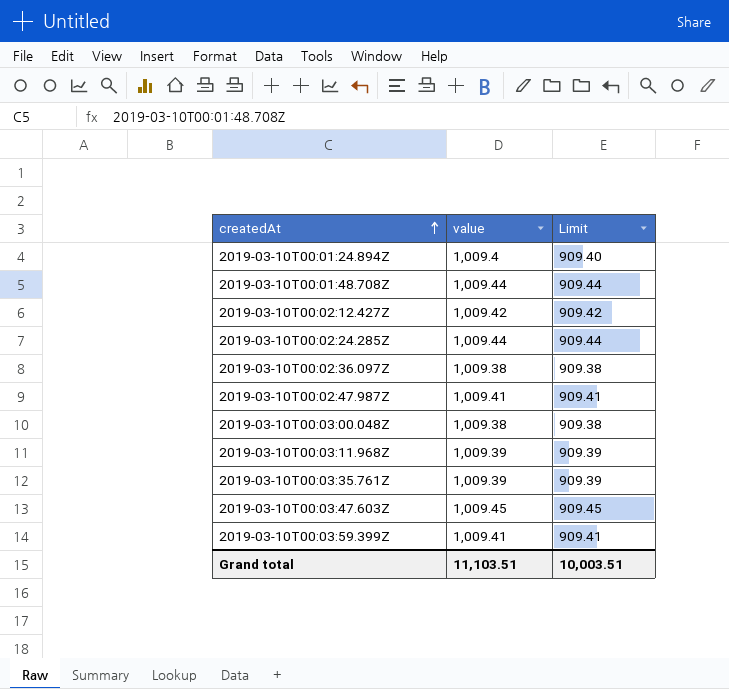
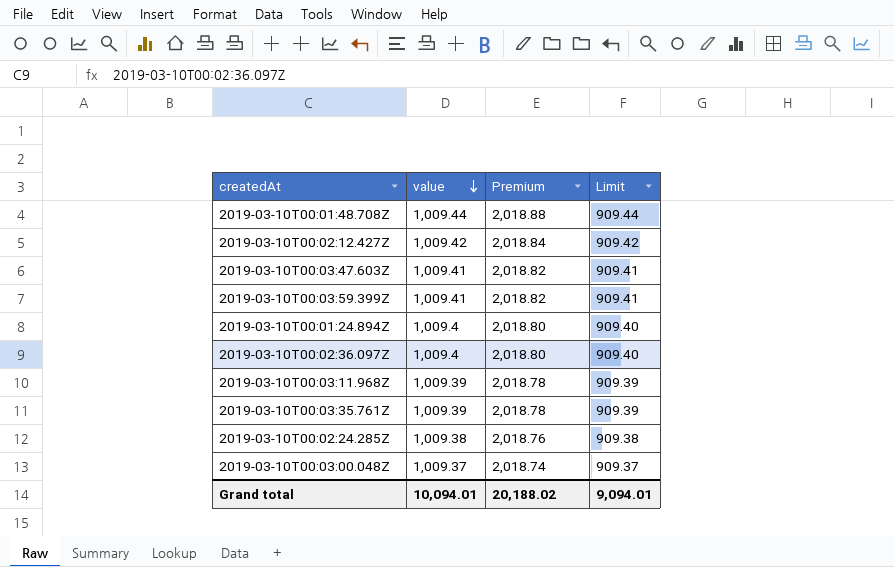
row order: createdAt ascending -> value descending
column Premium | formula: none -> [value] * 2
row 2019-03-10T00:02:47.987Z: 1,009.41 | 909.41 -> none
2019-03-10T00:03:47.603Z | value: 1,009.45 -> 1,009.41
2019-03-10T00:03:47.603Z | Limit: 909.45 -> 909.41
2019-03-10T00:02:36.097Z | value: 1,009.38 -> 1,009.4
2019-03-10T00:02:36.097Z | Limit: 909.38 -> 909.40
2019-03-10T00:02:24.285Z | value: 1,009.44 -> 1,009.38
2019-03-10T00:02:24.285Z | Limit: 909.44 -> 909.38
2019-03-10T00:03:00.048Z | value: 1,009.38 -> 1,009.37
2019-03-10T00:03:00.048Z | Limit: 909.38 -> 909.37
Grand total | value: 11,103.51 -> 10,094.01
Grand total | Limit: 10,003.51 -> 9,094.01

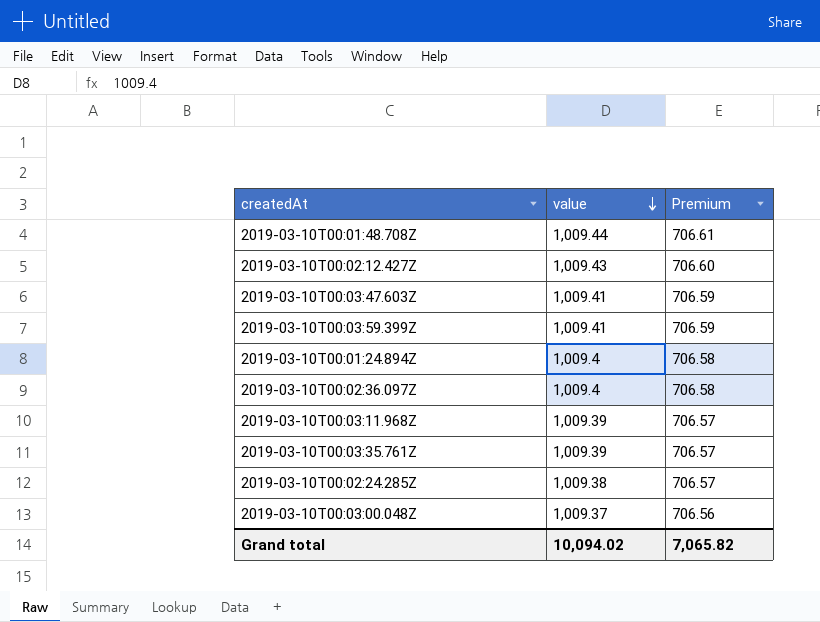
column Limit | formula: [value] - 100 -> none
column Premium | formula: [value] * 2 -> [value] * 0.7
2019-03-10T00:02:12.427Z | value: 1,009.42 -> 1,009.43
Grand total | value: 10,094.01 -> 10,094.02
Grand total | Premium: 20,188.02 -> 7,065.82

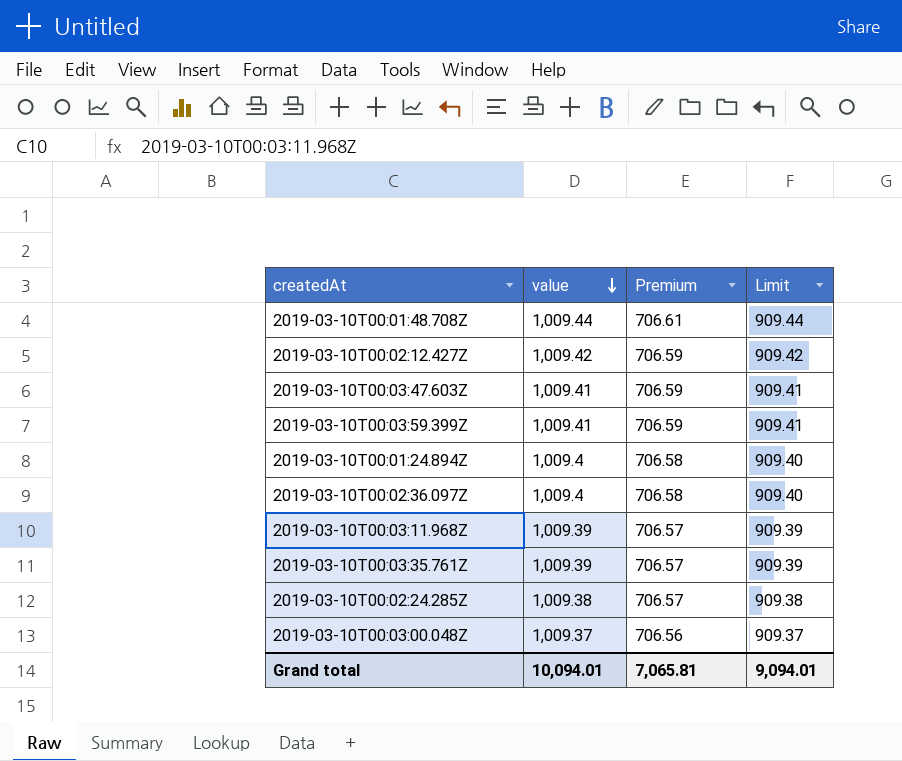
column Limit | formula: none -> [value] - 100
2019-03-10T00:02:12.427Z | value: 1,009.43 -> 1,009.42
2019-03-10T00:02:12.427Z | Premium: 706.60 -> 706.59
Grand total | value: 10,094.02 -> 10,094.01
Grand total | Premium: 7,065.82 -> 7,065.81

